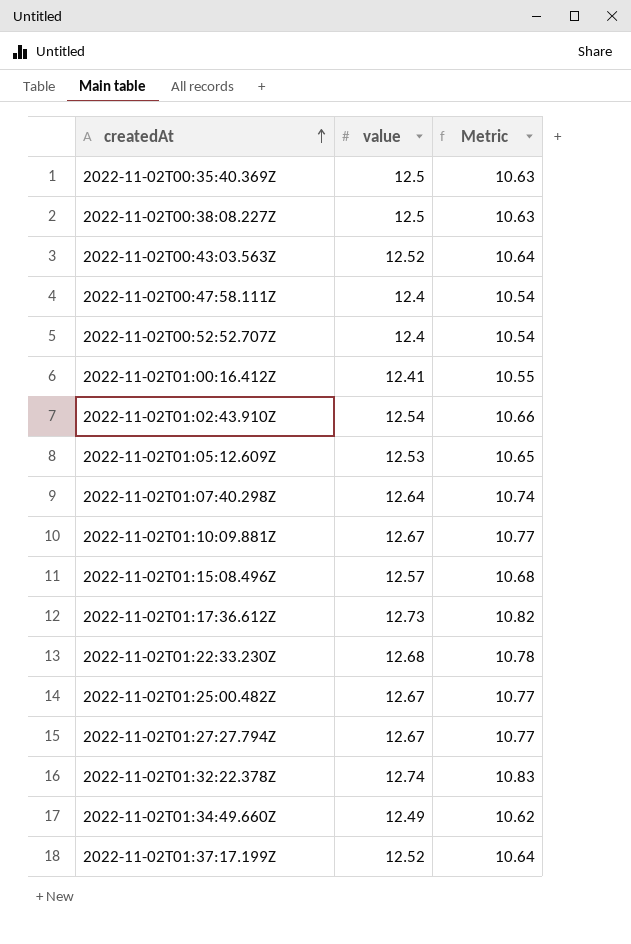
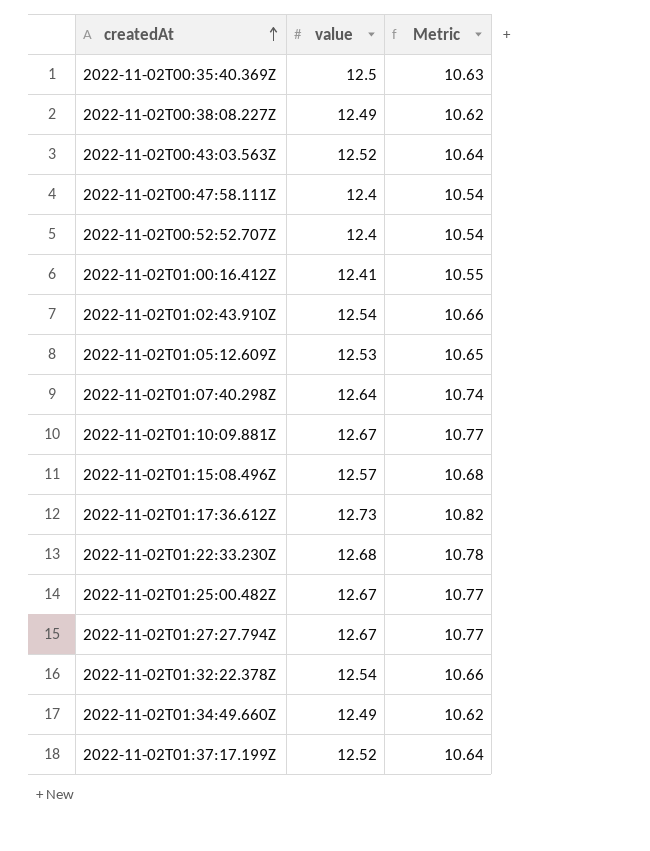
2022-11-02T00:38:08.227Z | value: 12.5 -> 12.49
2022-11-02T00:38:08.227Z | Metric: 10.63 -> 10.62
2022-11-02T01:32:22.378Z | value: 12.74 -> 12.54
2022-11-02T01:32:22.378Z | Metric: 10.83 -> 10.66

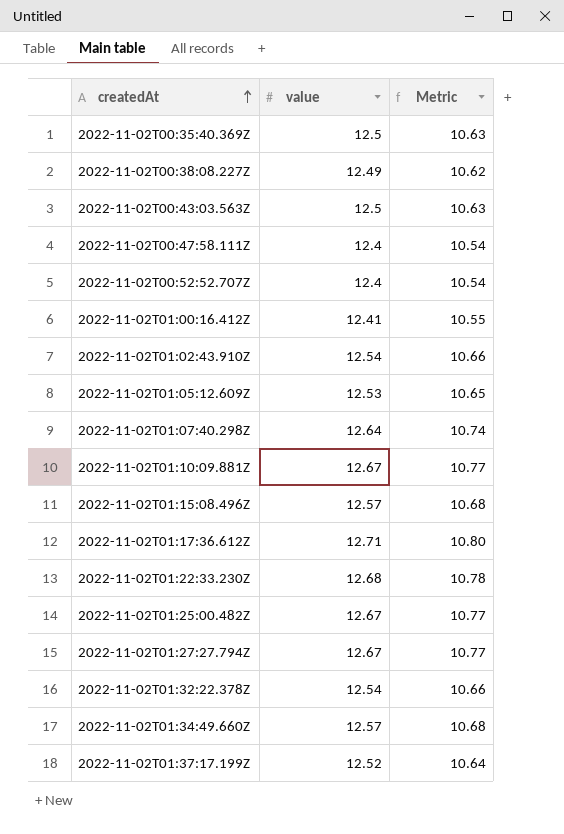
2022-11-02T00:43:03.563Z | value: 12.52 -> 12.5
2022-11-02T00:43:03.563Z | Metric: 10.64 -> 10.63
2022-11-02T01:17:36.612Z | value: 12.73 -> 12.71
2022-11-02T01:17:36.612Z | Metric: 10.82 -> 10.80
2022-11-02T01:34:49.660Z | value: 12.49 -> 12.57
2022-11-02T01:34:49.660Z | Metric: 10.62 -> 10.68

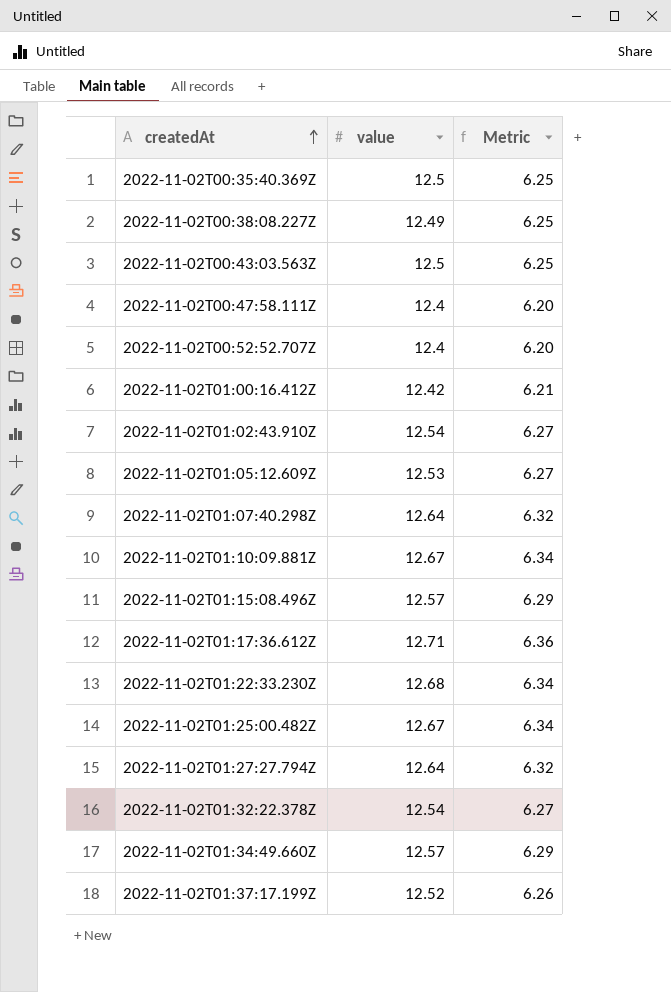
column Metric | formula: [value] * 0.85 -> [value] * 0.5
2022-11-02T01:00:16.412Z | value: 12.41 -> 12.42
2022-11-02T01:27:27.794Z | value: 12.67 -> 12.64

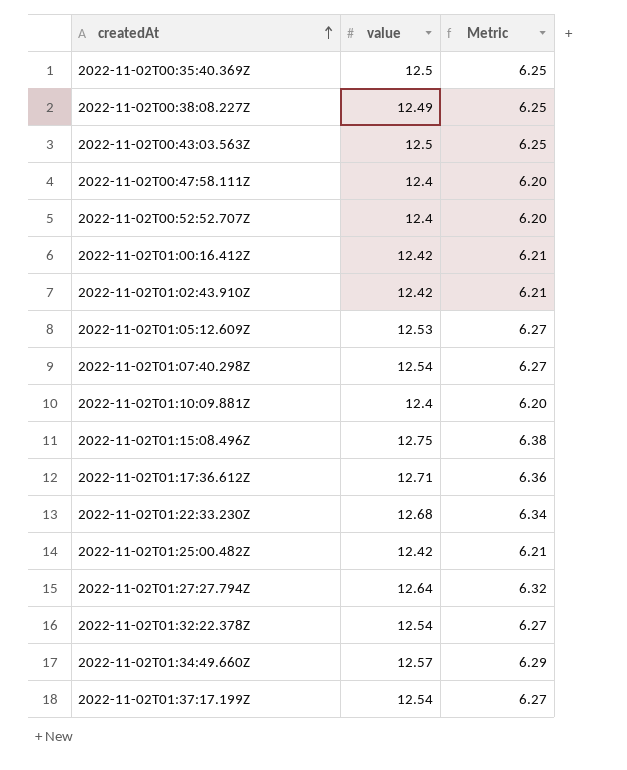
2022-11-02T01:02:43.910Z | value: 12.54 -> 12.42
2022-11-02T01:02:43.910Z | Metric: 6.27 -> 6.21
2022-11-02T01:07:40.298Z | value: 12.64 -> 12.54
2022-11-02T01:07:40.298Z | Metric: 6.32 -> 6.27
2022-11-02T01:10:09.881Z | value: 12.67 -> 12.4
2022-11-02T01:10:09.881Z | Metric: 6.34 -> 6.20
2022-11-02T01:15:08.496Z | value: 12.57 -> 12.75
2022-11-02T01:15:08.496Z | Metric: 6.29 -> 6.38
2022-11-02T01:25:00.482Z | value: 12.67 -> 12.42
2022-11-02T01:25:00.482Z | Metric: 6.34 -> 6.21
2022-11-02T01:37:17.199Z | value: 12.52 -> 12.54
2022-11-02T01:37:17.199Z | Metric: 6.26 -> 6.27

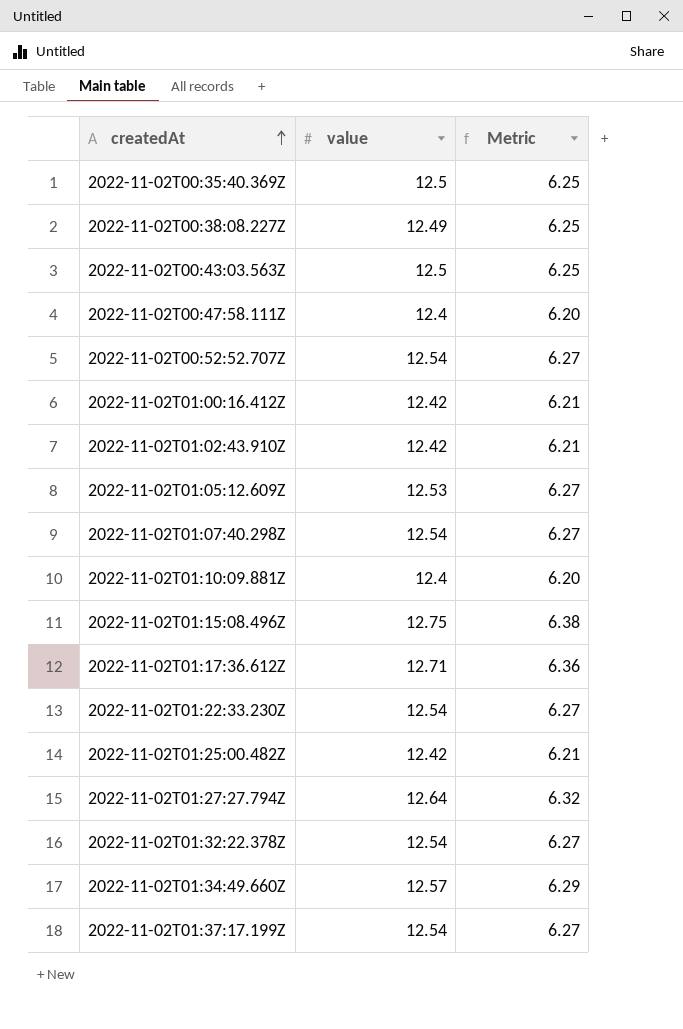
2022-11-02T00:52:52.707Z | value: 12.4 -> 12.54
2022-11-02T00:52:52.707Z | Metric: 6.20 -> 6.27
2022-11-02T01:22:33.230Z | value: 12.68 -> 12.54
2022-11-02T01:22:33.230Z | Metric: 6.34 -> 6.27

